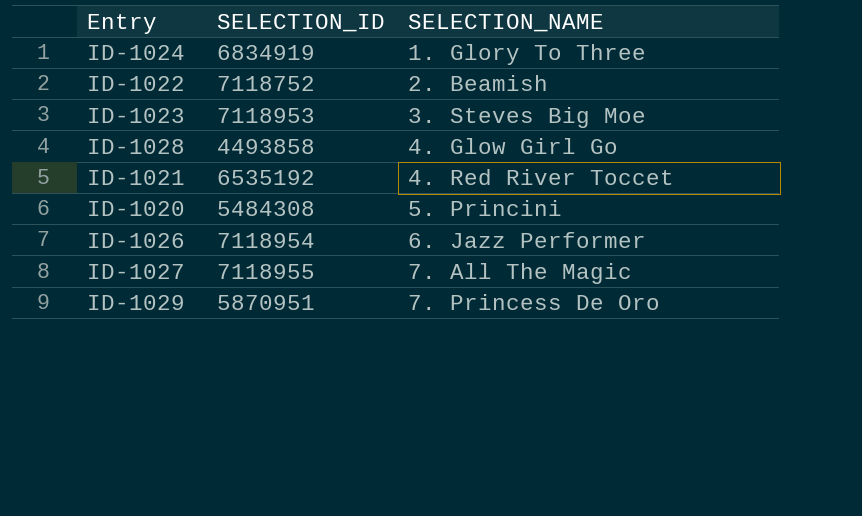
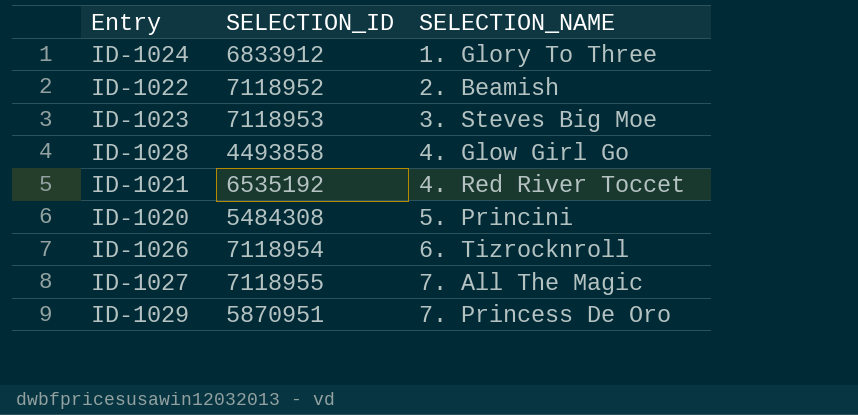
ID-1024 | SELECTION_ID: 6834919 -> 6833912
ID-1022 | SELECTION_ID: 7118752 -> 7118952
ID-1026 | SELECTION_NAME: 6. Jazz Performer -> 6. Tizrocknroll

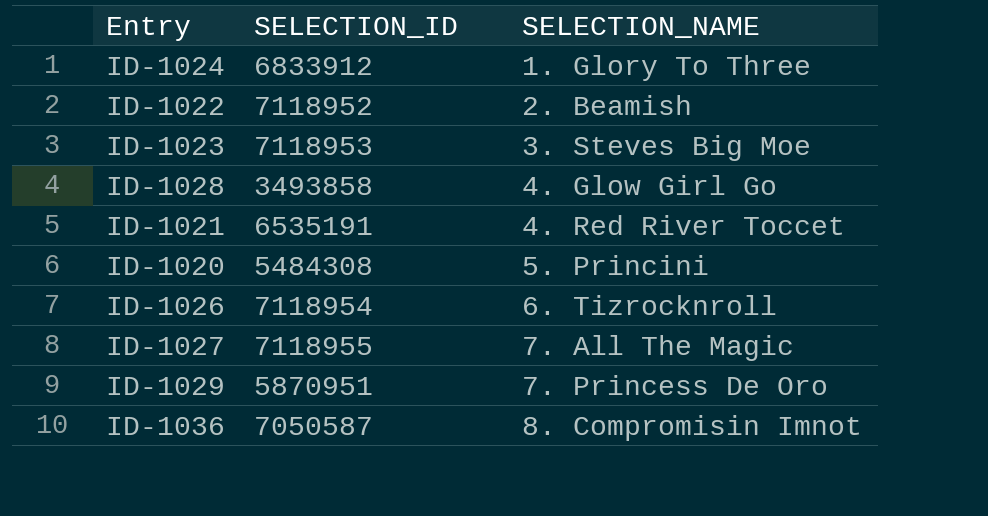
ID-1028 | SELECTION_ID: 4493858 -> 3493858
ID-1021 | SELECTION_ID: 6535192 -> 6535191
row ID-1036: none -> 7050587 | 8. Compromisin Imnot

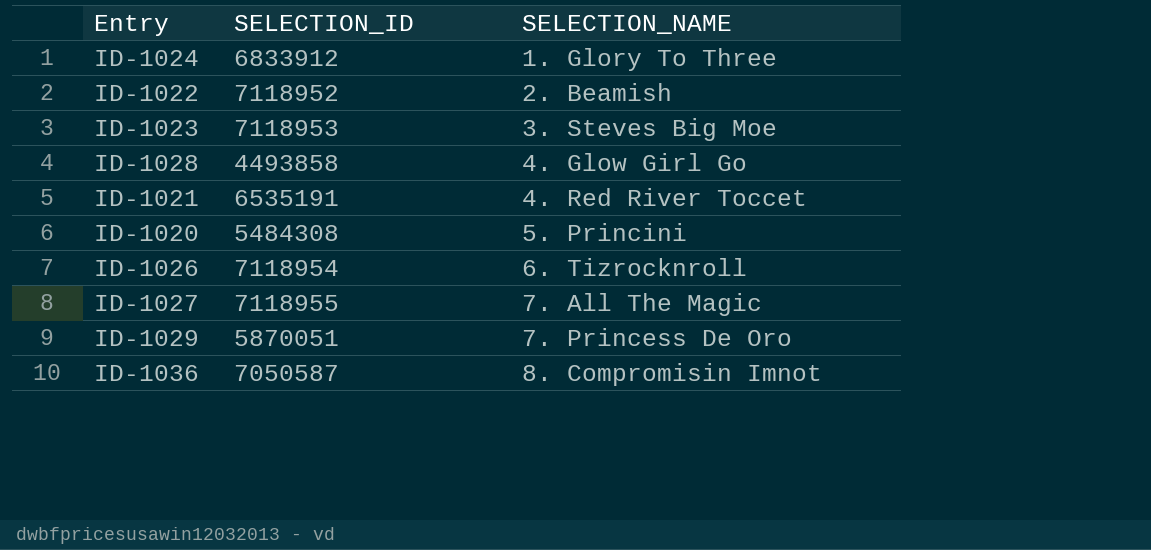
ID-1028 | SELECTION_ID: 3493858 -> 4493858
ID-1029 | SELECTION_ID: 5870951 -> 5870051

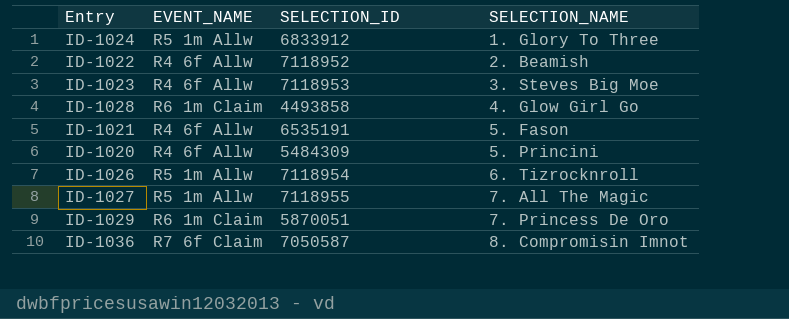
column EVENT_NAME | position: none -> 2
ID-1021 | SELECTION_NAME: 4. Red River Toccet -> 5. Fason
ID-1020 | SELECTION_ID: 5484308 -> 5484309

